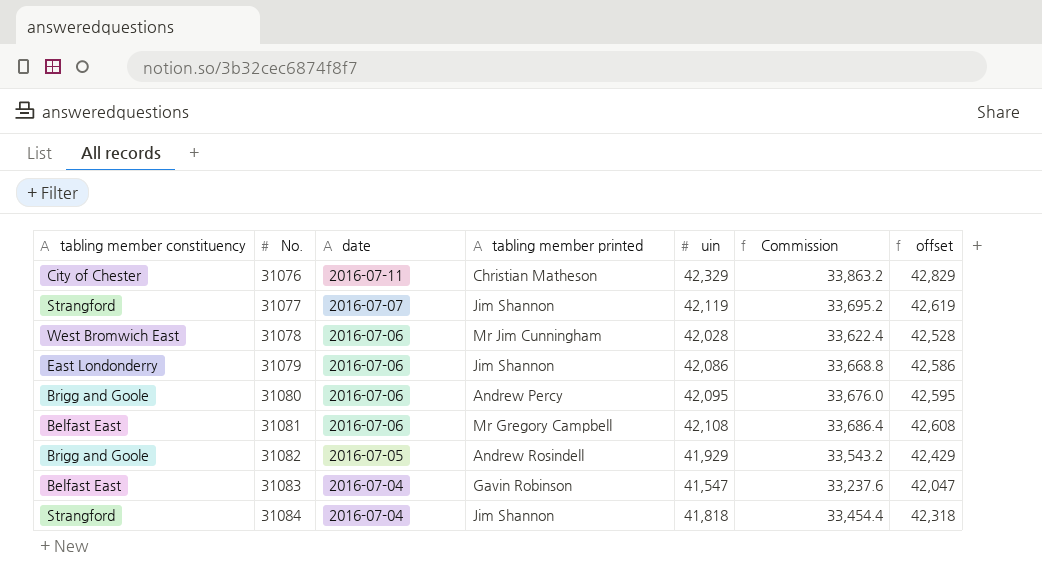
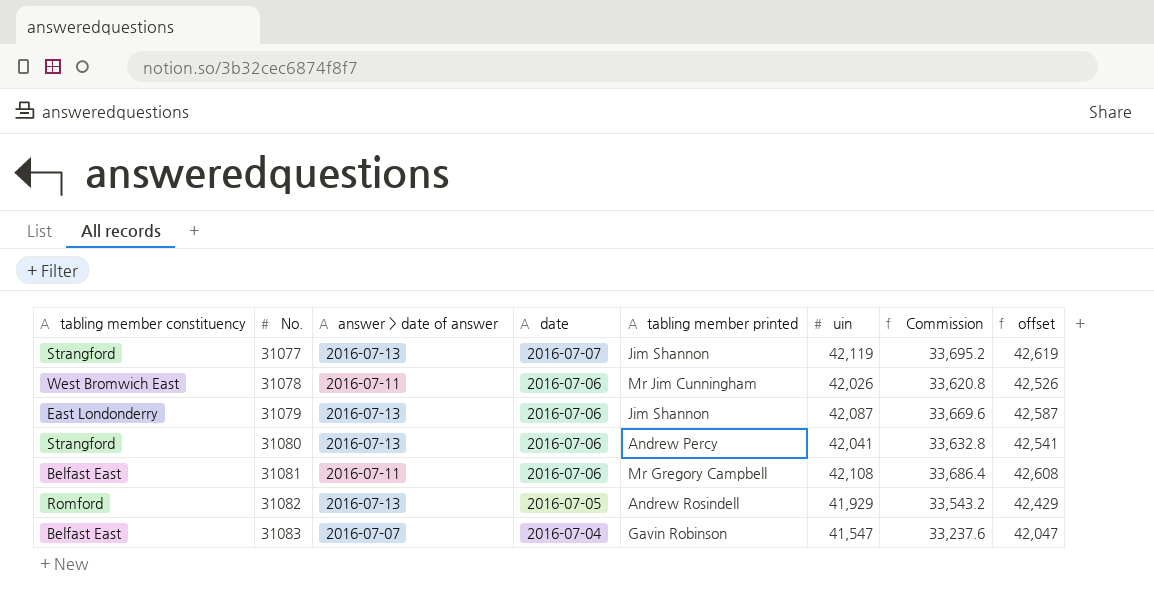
column answer > date of answer | position: none -> 3
row 31076: City of Chester | 2016-07-11 | Christian Matheson | 42,329 | 33,863.2 | 42,829 -> none
row 31084: Strangford | 2016-07-04 | Jim Shannon | 41,818 | 33,454.4 | 42,318 -> none
31078 | uin: 42,028 -> 42,026
31078 | Commission: 33,622.4 -> 33,620.8
31078 | offset: 42,528 -> 42,526
31079 | uin: 42,086 -> 42,087
31079 | Commission: 33,668.8 -> 33,669.6
31079 | offset: 42,586 -> 42,587
31080 | tabling member constituency: Brigg and Goole -> Strangford
31080 | uin: 42,095 -> 42,041
31080 | Commission: 33,676.0 -> 33,632.8
31080 | offset: 42,595 -> 42,541
31082 | tabling member constituency: Brigg and Goole -> Romford

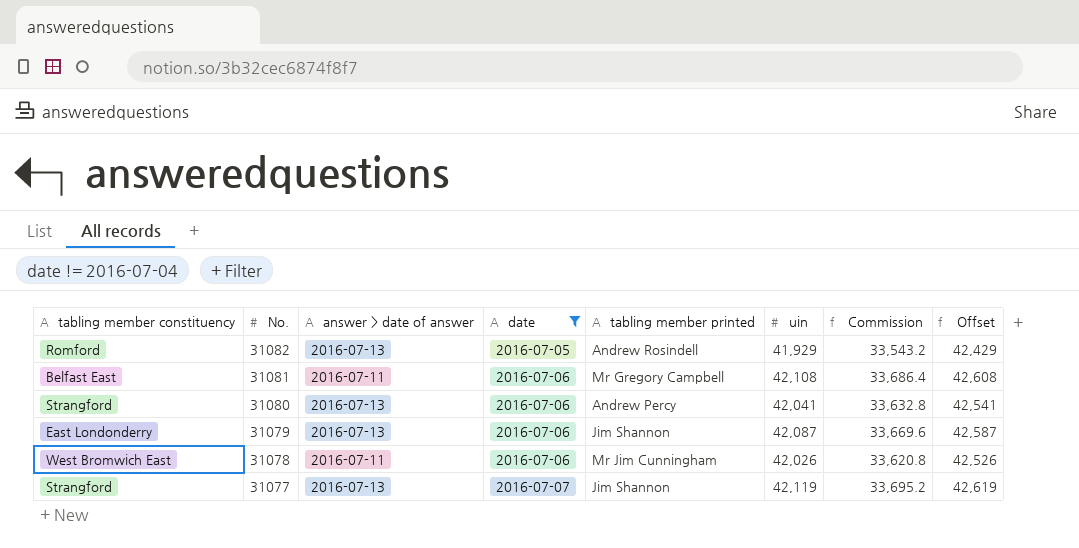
filter: none -> date != 2016-07-04
row order: No. ascending -> No. descending
column name: offset -> Offset

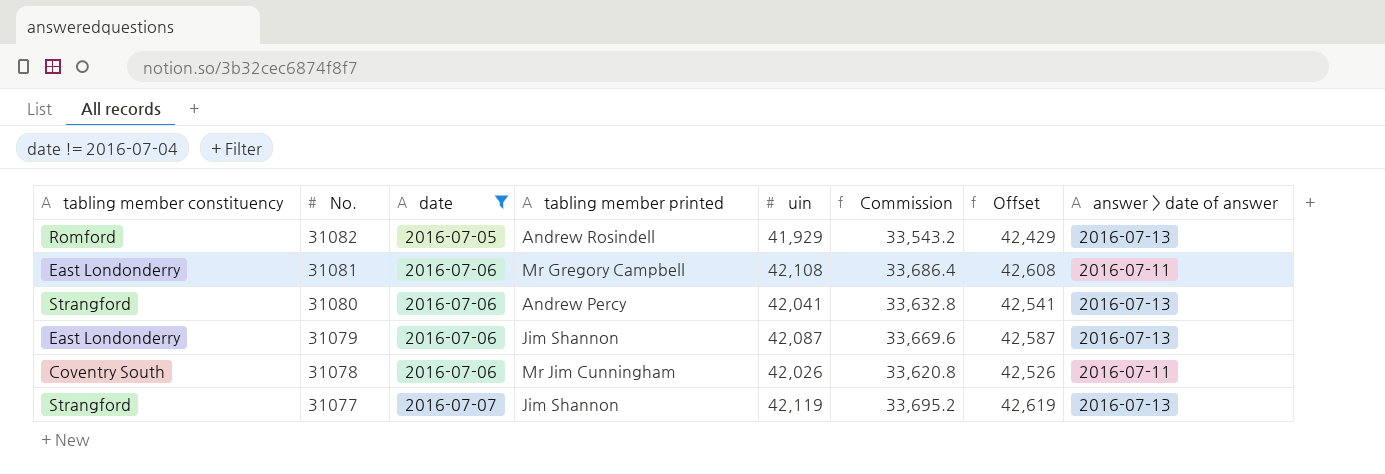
column answer > date of answer | position: 3 -> 8
31081 | tabling member constituency: Belfast East -> East Londonderry
31078 | tabling member constituency: West Bromwich East -> Coventry South

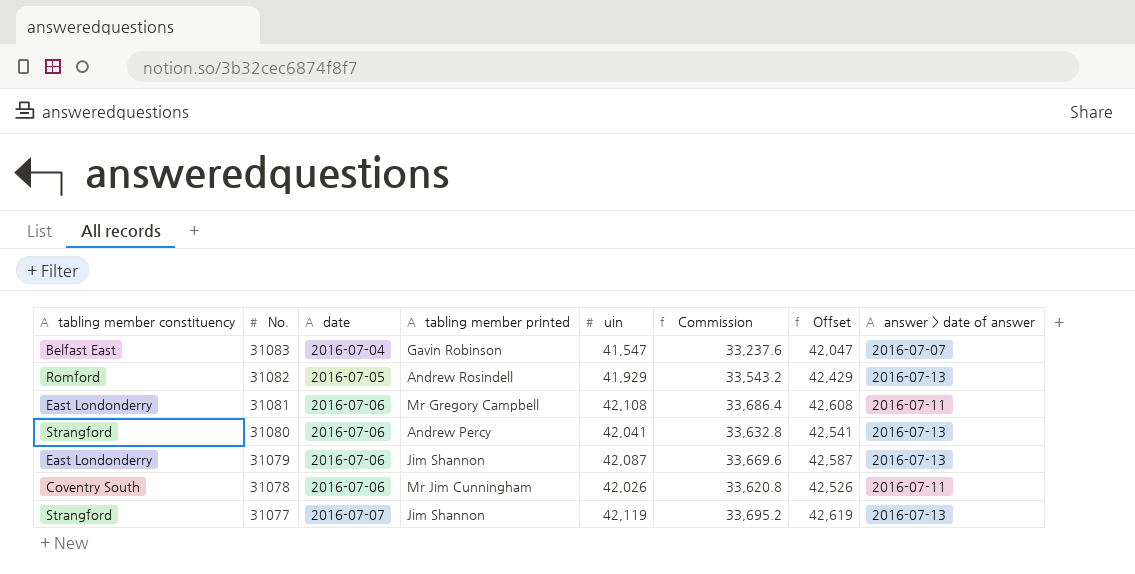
filter: date != 2016-07-04 -> none

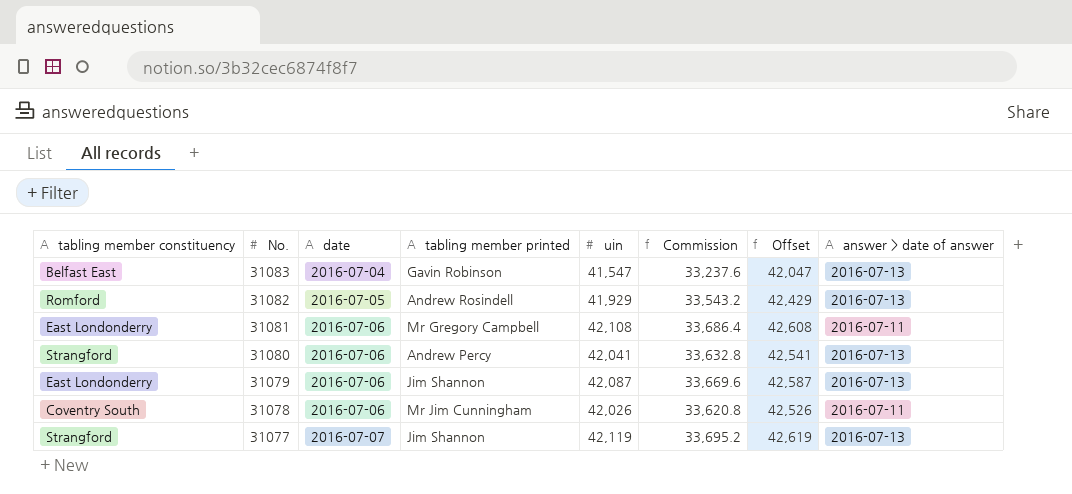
31083 | answer > date of answer: 2016-07-07 -> 2016-07-13

